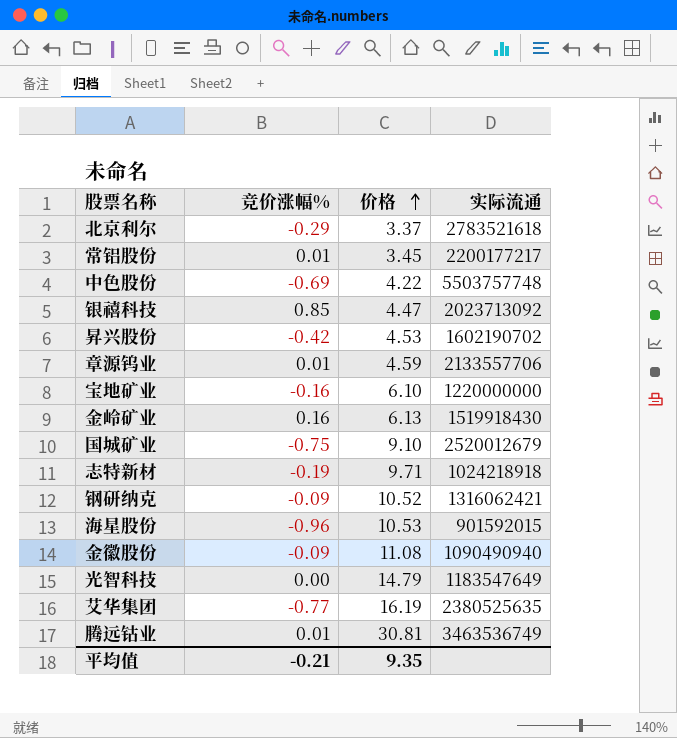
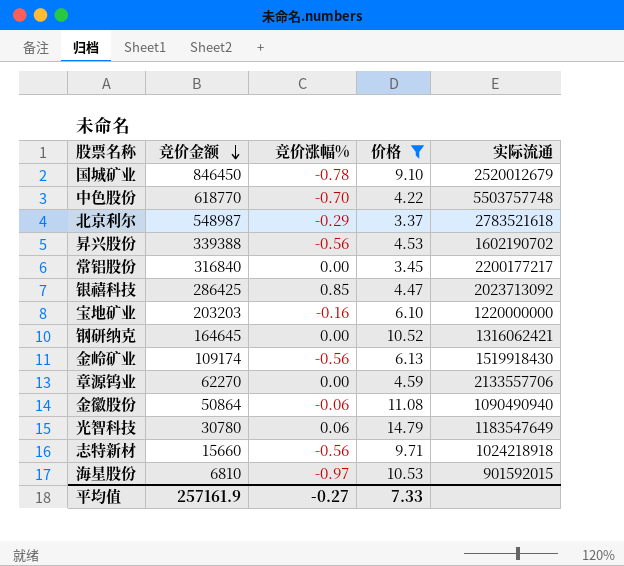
filter: none -> 价格 <= 14.79
row order: 价格 ascending -> 竞价金额 descending
column 竞价金额 | position: none -> 2
国城矿业 | 竞价涨幅%: -0.75 -> -0.78
中色股份 | 竞价涨幅%: -0.69 -> -0.70
昇兴股份 | 竞价涨幅%: -0.42 -> -0.56
常铝股份 | 竞价涨幅%: 0.01 -> 0.00
钢研纳克 | 竞价涨幅%: -0.09 -> 0.00
金岭矿业 | 竞价涨幅%: 0.16 -> -0.56
章源钨业 | 竞价涨幅%: 0.01 -> 0.00
金徽股份 | 竞价涨幅%: -0.09 -> -0.06
光智科技 | 竞价涨幅%: 0.00 -> 0.06
志特新材 | 竞价涨幅%: -0.19 -> -0.56
海星股份 | 竞价涨幅%: -0.96 -> -0.97
平均值 | 竞价涨幅%: -0.21 -> -0.27
平均值 | 价格: 9.35 -> 7.33

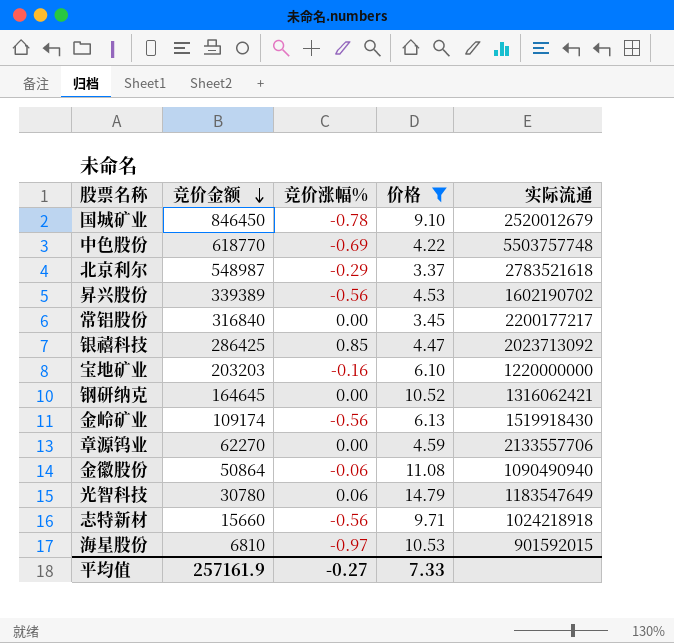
中色股份 | 竞价涨幅%: -0.70 -> -0.69
昇兴股份 | 竞价金额: 339388 -> 339389

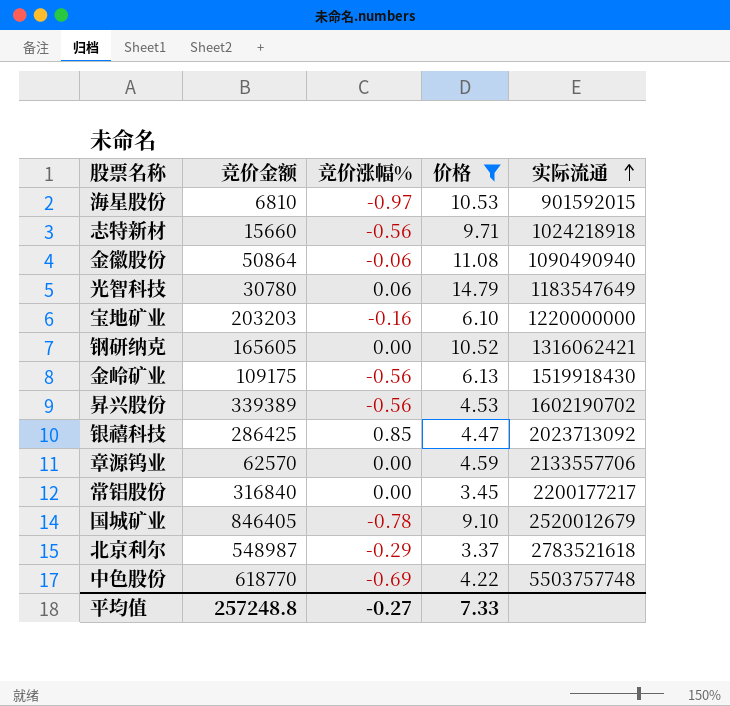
row order: 竞价金额 descending -> 实际流通 ascending
钢研纳克 | 竞价金额: 164645 -> 165605
金岭矿业 | 竞价金额: 109174 -> 109175
章源钨业 | 竞价金额: 62270 -> 62570
国城矿业 | 竞价金额: 846450 -> 846405
平均值 | 竞价金额: 257161.9 -> 257248.8

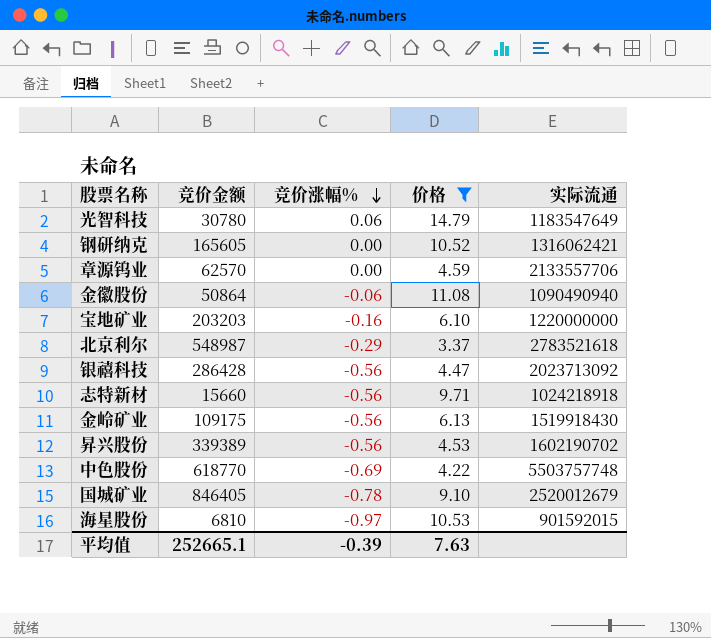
row order: 实际流通 ascending -> 竞价涨幅% descending
row 常铝股份: 316840 | 0.00 | 3.45 | 2200177217 -> none
银禧科技 | 竞价金额: 286425 -> 286428
银禧科技 | 竞价涨幅%: 0.85 -> -0.56
平均值 | 竞价金额: 257248.8 -> 252665.1
平均值 | 竞价涨幅%: -0.27 -> -0.39
平均值 | 价格: 7.33 -> 7.63

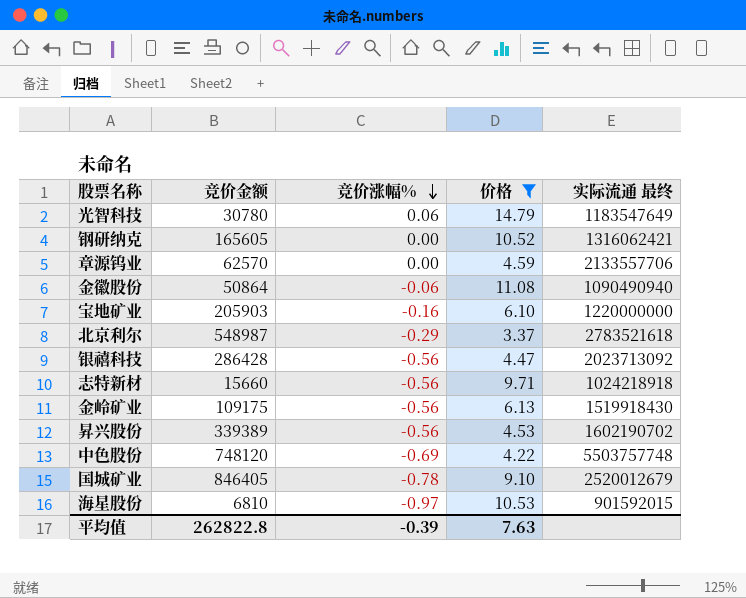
column name: 实际流通 -> 实际流通 最终
宝地矿业 | 竞价金额: 203203 -> 205903
中色股份 | 竞价金额: 618770 -> 748120
平均值 | 竞价金额: 252665.1 -> 262822.8

